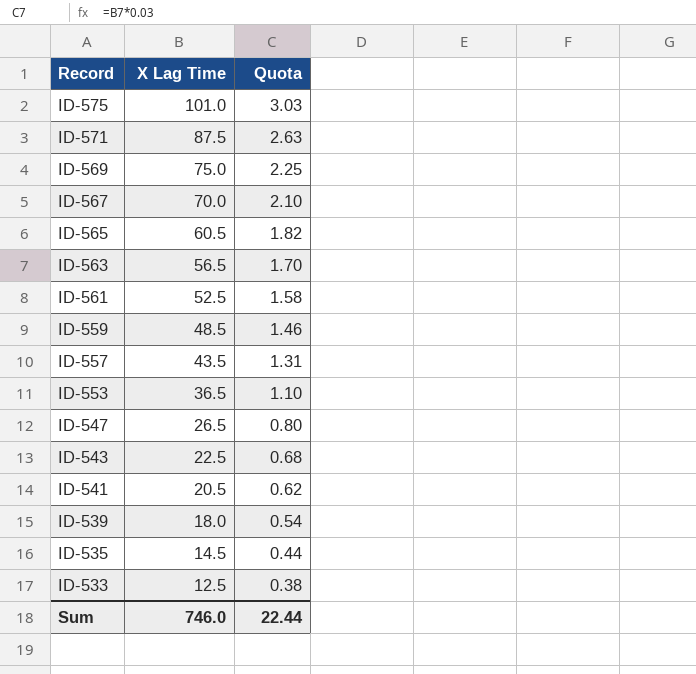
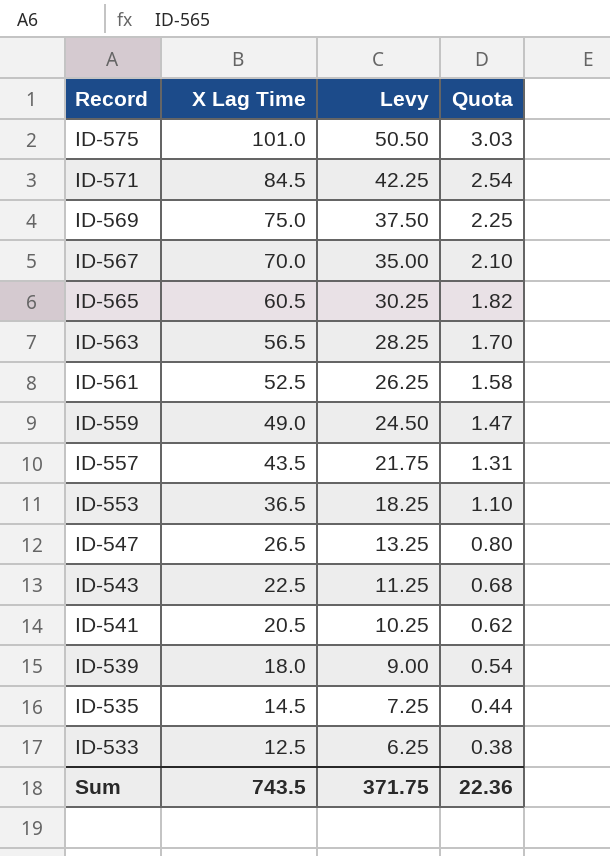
column Levy | formula: none -> [X Lag Time] * 0.5
ID-571 | X Lag Time: 87.5 -> 84.5
ID-571 | Quota: 2.63 -> 2.54
ID-559 | X Lag Time: 48.5 -> 49.0
ID-559 | Quota: 1.46 -> 1.47
Sum | X Lag Time: 746.0 -> 743.5
Sum | Quota: 22.44 -> 22.36

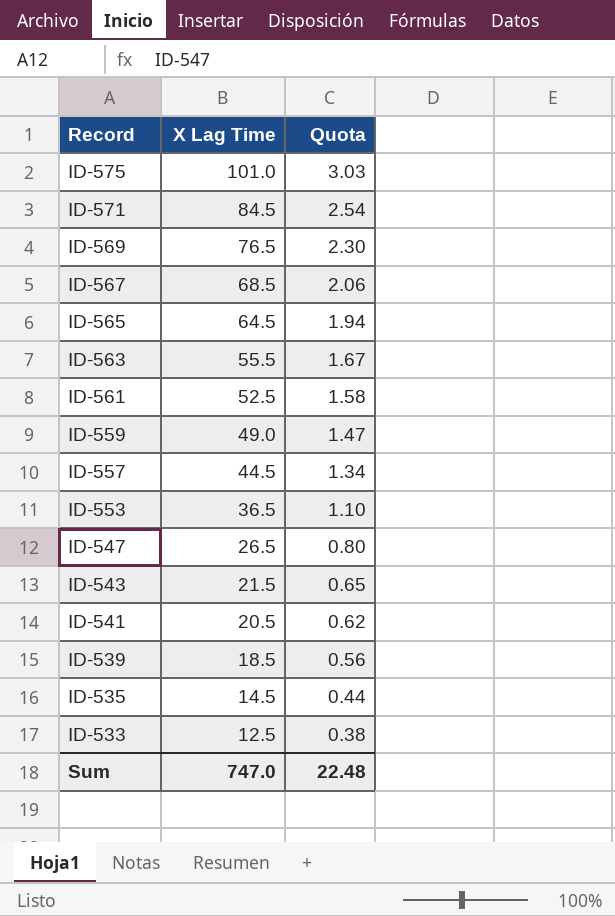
column Levy | formula: [X Lag Time] * 0.5 -> none
ID-569 | X Lag Time: 75.0 -> 76.5
ID-569 | Quota: 2.25 -> 2.30
ID-567 | X Lag Time: 70.0 -> 68.5
ID-567 | Quota: 2.10 -> 2.06
ID-565 | X Lag Time: 60.5 -> 64.5
ID-565 | Quota: 1.82 -> 1.94
ID-563 | X Lag Time: 56.5 -> 55.5
ID-563 | Quota: 1.70 -> 1.67
ID-557 | X Lag Time: 43.5 -> 44.5
ID-557 | Quota: 1.31 -> 1.34
ID-543 | X Lag Time: 22.5 -> 21.5
ID-543 | Quota: 0.68 -> 0.65
ID-539 | X Lag Time: 18.0 -> 18.5
ID-539 | Quota: 0.54 -> 0.56
Sum | X Lag Time: 743.5 -> 747.0
Sum | Quota: 22.36 -> 22.48

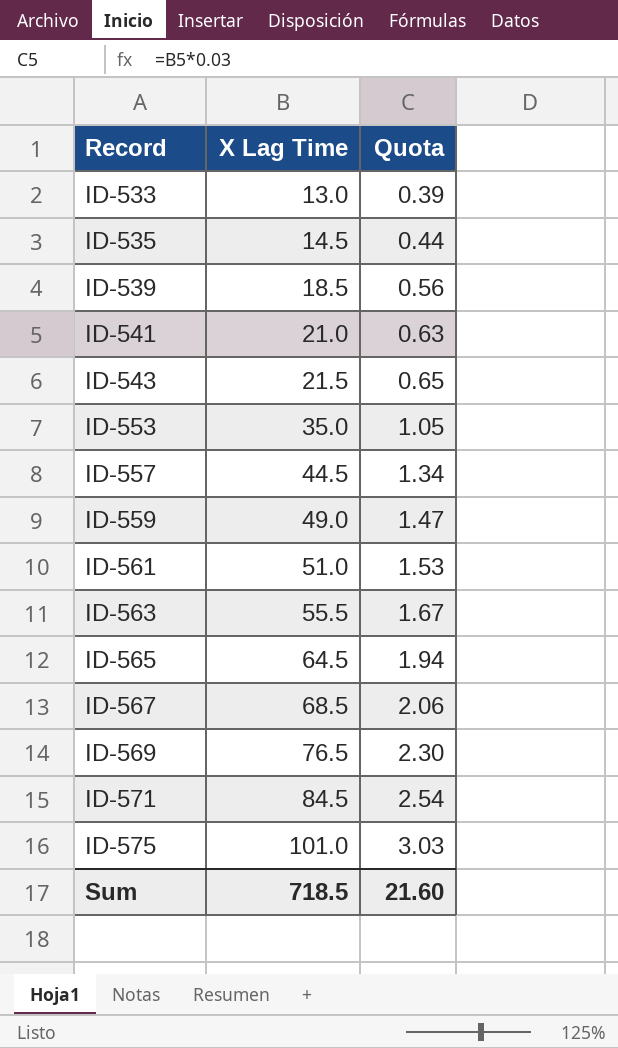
row order: Record descending -> Record ascending
row ID-547: 26.5 | 0.80 -> none
ID-533 | X Lag Time: 12.5 -> 13.0
ID-533 | Quota: 0.38 -> 0.39
ID-541 | X Lag Time: 20.5 -> 21.0
ID-541 | Quota: 0.62 -> 0.63
ID-553 | X Lag Time: 36.5 -> 35.0
ID-553 | Quota: 1.10 -> 1.05
ID-561 | X Lag Time: 52.5 -> 51.0
ID-561 | Quota: 1.58 -> 1.53
Sum | X Lag Time: 747.0 -> 718.5
Sum | Quota: 22.48 -> 21.60

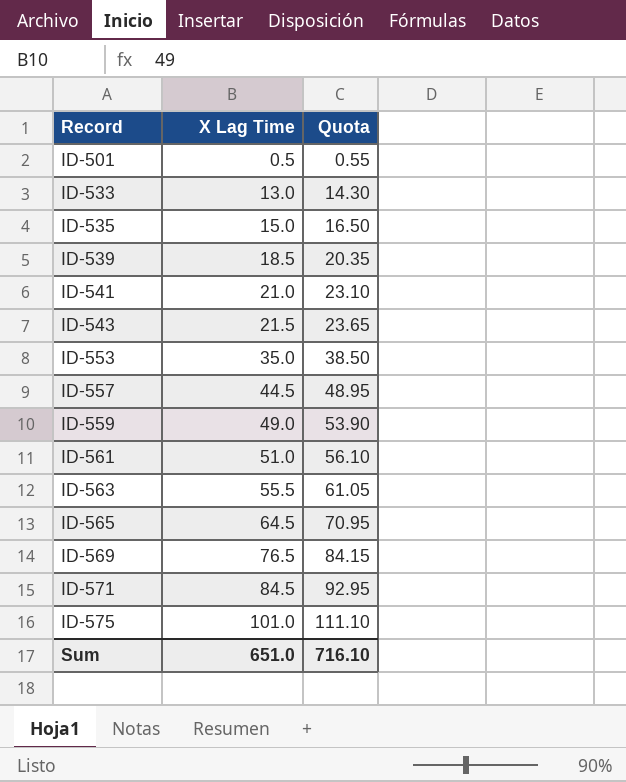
column Quota | formula: [X Lag Time] * 0.03 -> [X Lag Time] * 1.1
row ID-567: 68.5 | 2.06 -> none
row ID-501: none -> 0.5 | 0.55
ID-535 | X Lag Time: 14.5 -> 15.0
Sum | X Lag Time: 718.5 -> 651.0
Sum | Quota: 21.60 -> 716.10

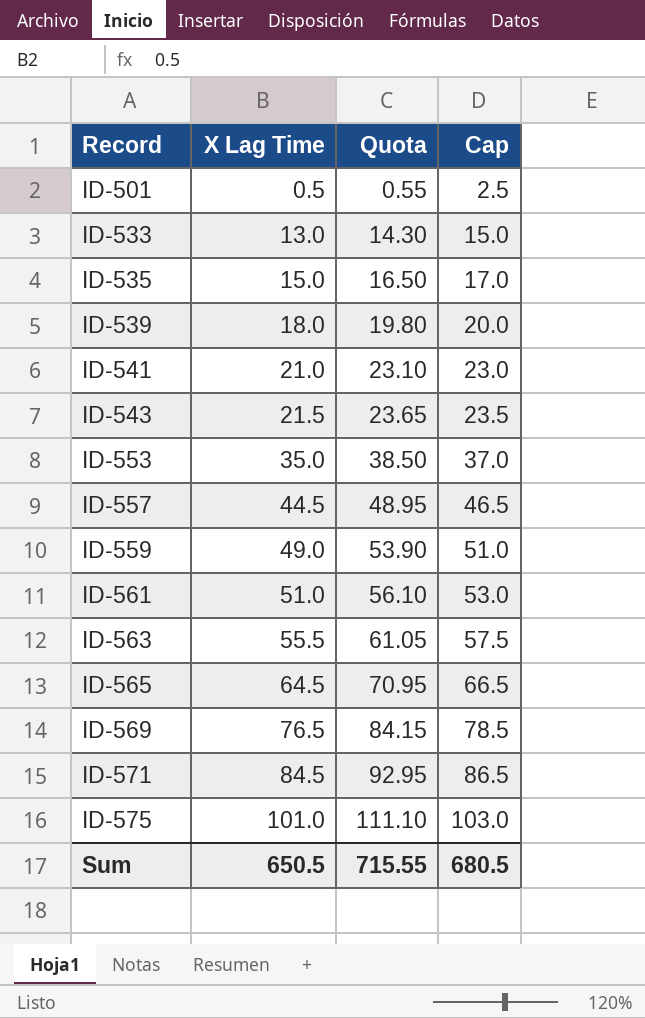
column Cap | formula: none -> [X Lag Time] + 2
ID-539 | X Lag Time: 18.5 -> 18.0
ID-539 | Quota: 20.35 -> 19.80
Sum | X Lag Time: 651.0 -> 650.5
Sum | Quota: 716.10 -> 715.55

